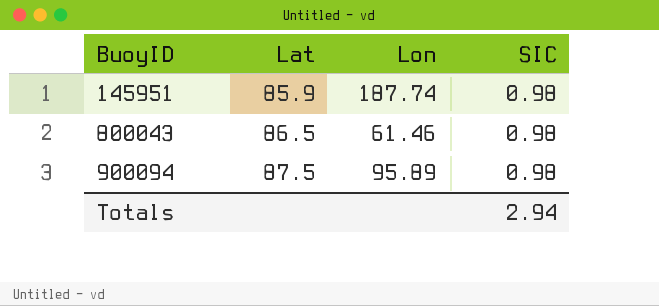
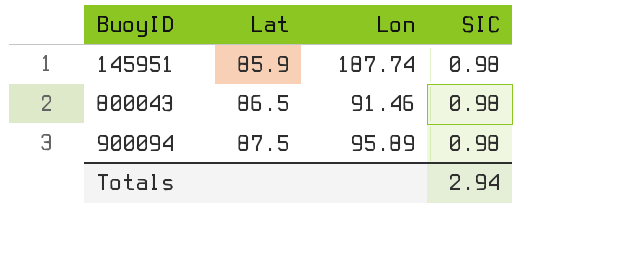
800043 | Lon: 61.46 -> 91.46

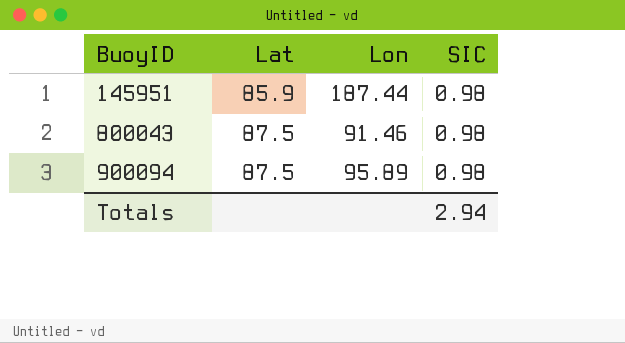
145951 | Lon: 187.74 -> 187.44
800043 | Lat: 86.5 -> 87.5

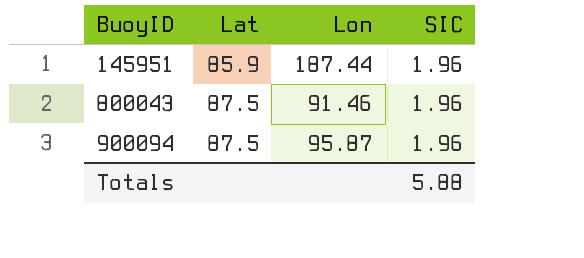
145951 | SIC: 0.98 -> 1.96
800043 | SIC: 0.98 -> 1.96
900094 | Lon: 95.89 -> 95.87
900094 | SIC: 0.98 -> 1.96
Totals | SIC: 2.94 -> 5.88

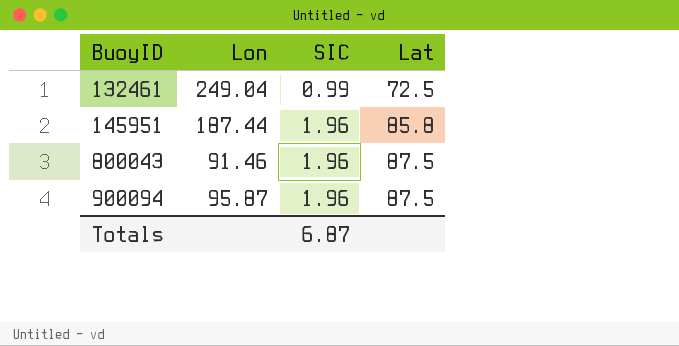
column Lat | position: 2 -> 4
row 132461: none -> 249.04 | 0.99 | 72.5
145951 | Lat: 85.9 -> 85.8
Totals | SIC: 5.88 -> 6.87

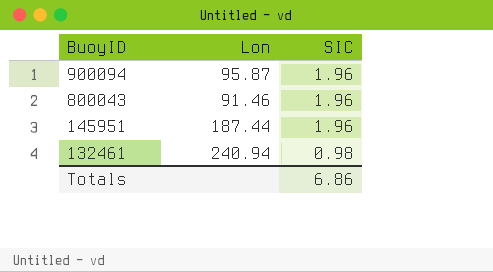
row order: BuoyID ascending -> BuoyID descending
column Lat | position: 4 -> none
132461 | Lon: 249.04 -> 240.94
132461 | SIC: 0.99 -> 0.98
Totals | SIC: 6.87 -> 6.86

